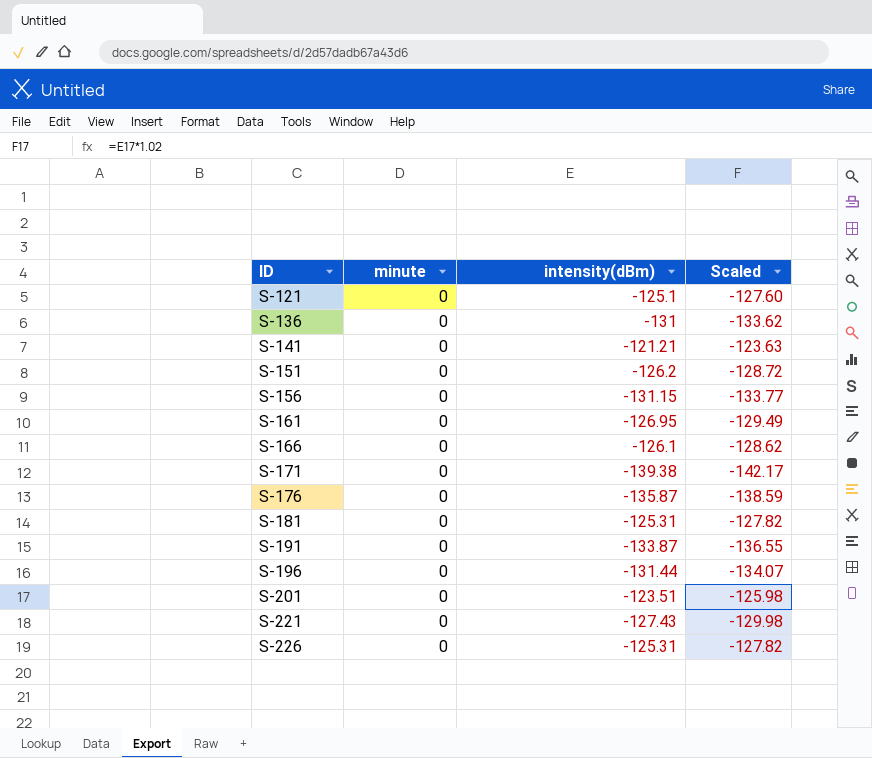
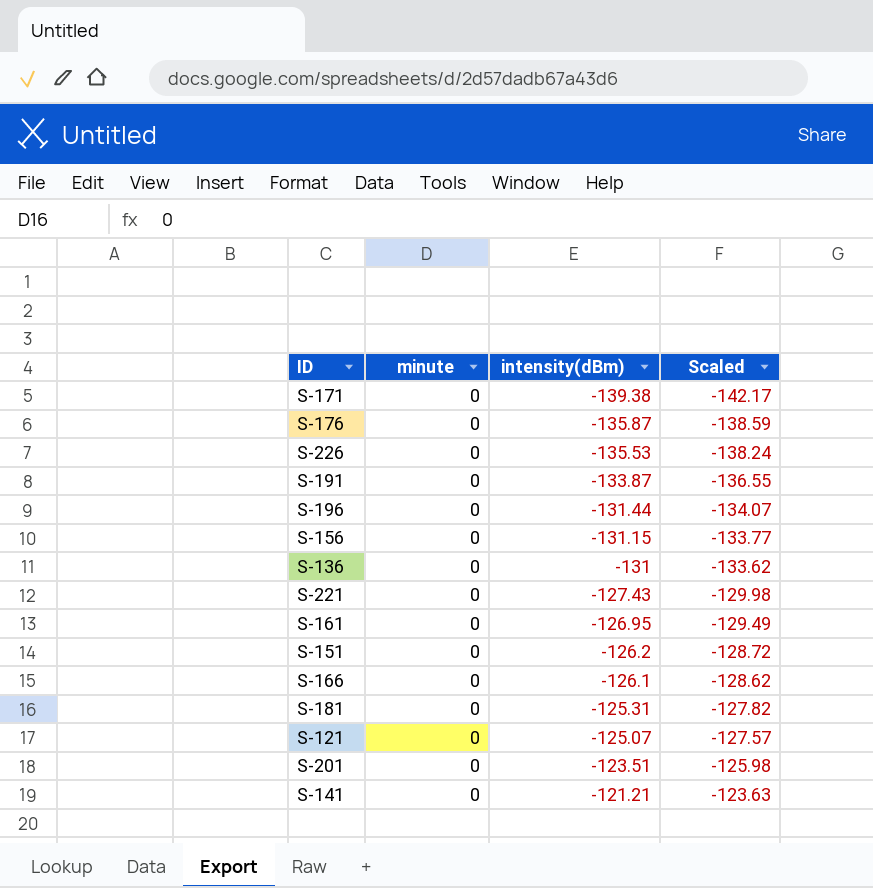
row order: ID ascending -> intensity(dBm) ascending
S-226 | intensity(dBm): -125.31 -> -135.53
S-226 | Scaled: -127.82 -> -138.24
S-121 | intensity(dBm): -125.1 -> -125.07
S-121 | Scaled: -127.60 -> -127.57

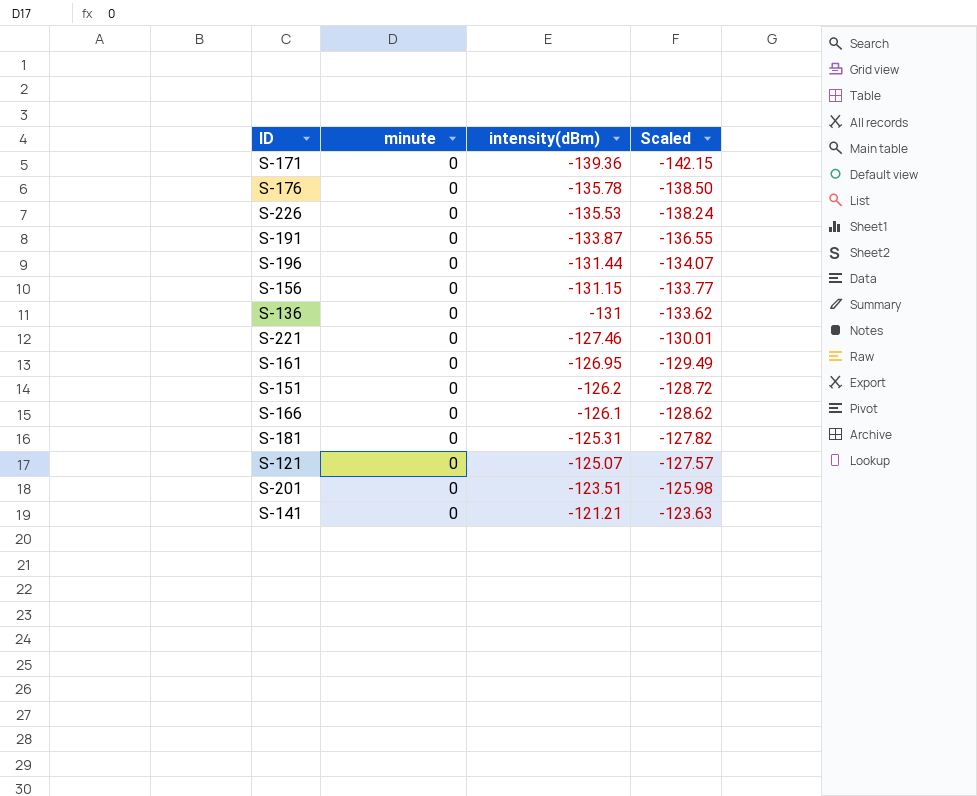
S-171 | intensity(dBm): -139.38 -> -139.36
S-171 | Scaled: -142.17 -> -142.15
S-176 | intensity(dBm): -135.87 -> -135.78
S-176 | Scaled: -138.59 -> -138.50
S-221 | intensity(dBm): -127.43 -> -127.46
S-221 | Scaled: -129.98 -> -130.01

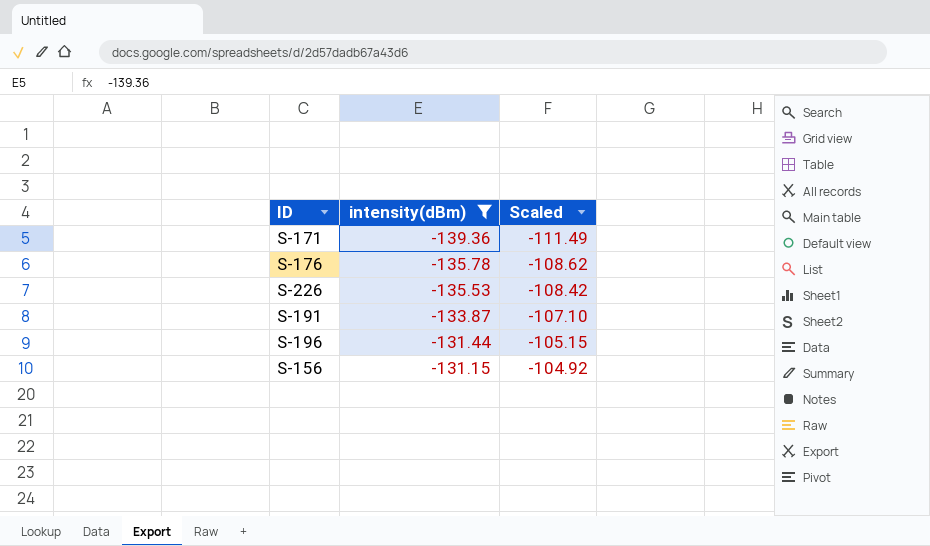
filter: none -> intensity(dBm) <= -131.15
column minute | position: 2 -> none
column Scaled | formula: [intensity(dBm)] * 1.02 -> [intensity(dBm)] * 0.8

